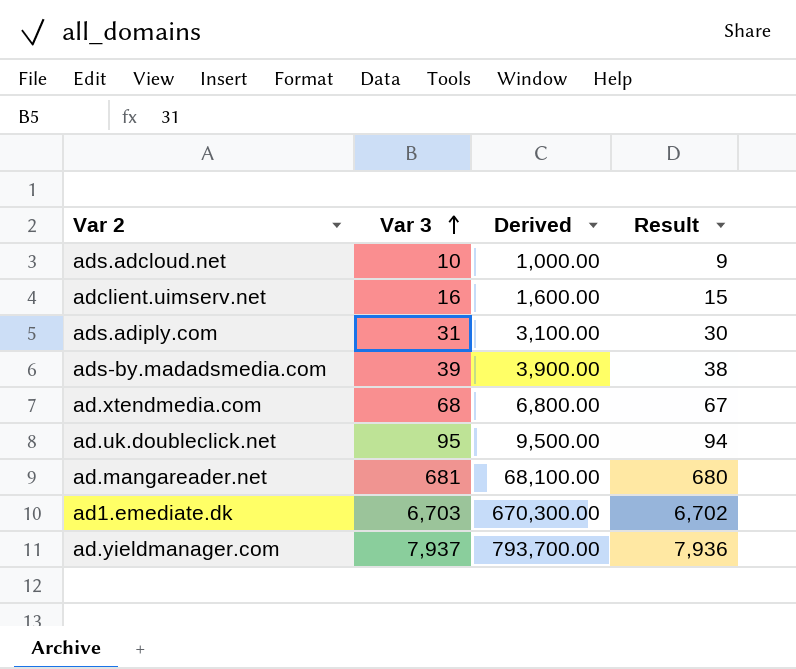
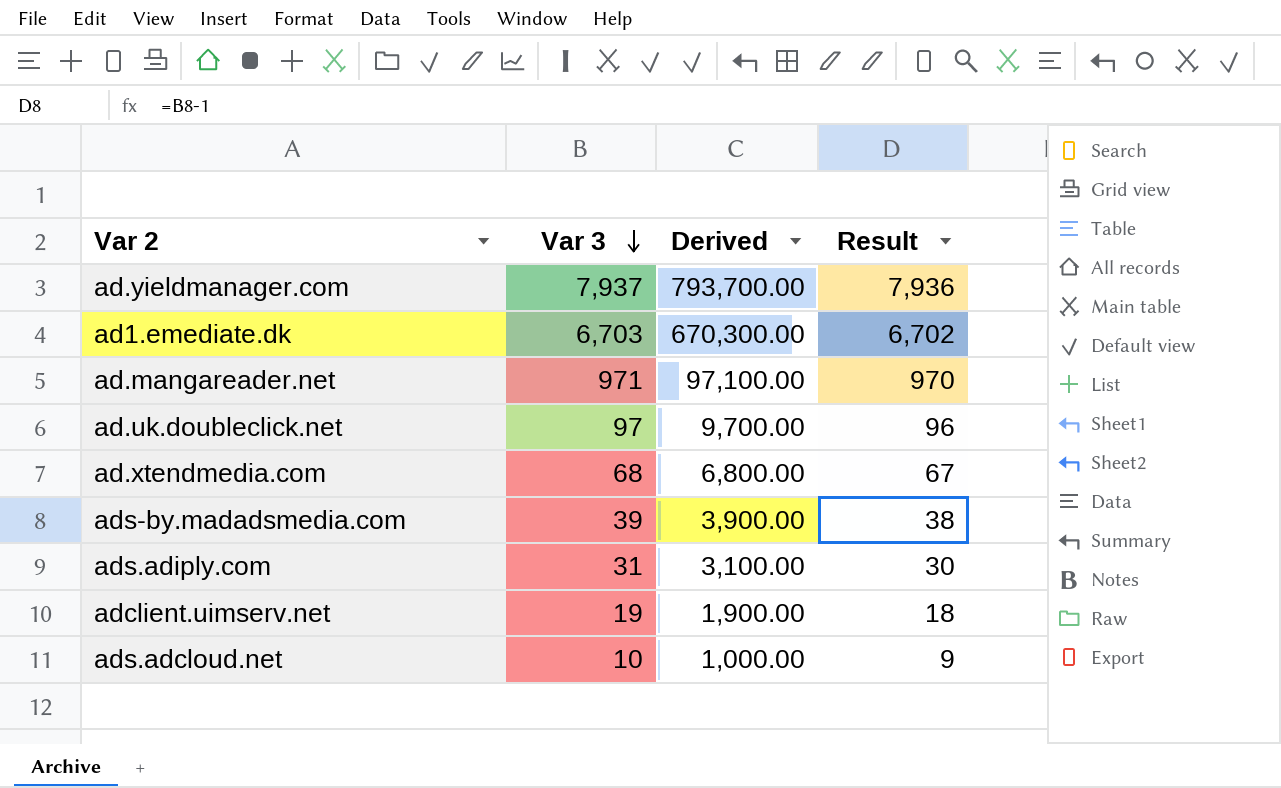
row order: Var 3 ascending -> Var 3 descending
ad.mangareader.net | Var 3: 681 -> 971
ad.mangareader.net | Derived: 68,100.00 -> 97,100.00
ad.mangareader.net | Result: 680 -> 970
ad.uk.doubleclick.net | Var 3: 95 -> 97
ad.uk.doubleclick.net | Derived: 9,500.00 -> 9,700.00
ad.uk.doubleclick.net | Result: 94 -> 96
adclient.uimserv.net | Var 3: 16 -> 19
adclient.uimserv.net | Derived: 1,600.00 -> 1,900.00
adclient.uimserv.net | Result: 15 -> 18

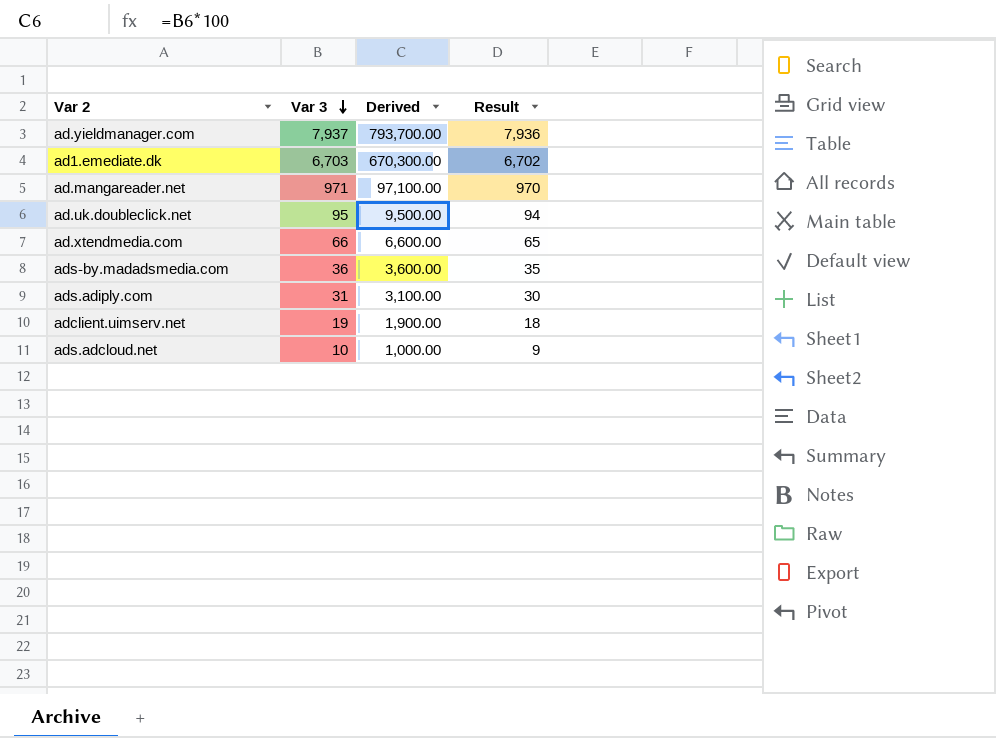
ad.uk.doubleclick.net | Var 3: 97 -> 95
ad.uk.doubleclick.net | Derived: 9,700.00 -> 9,500.00
ad.uk.doubleclick.net | Result: 96 -> 94
ad.xtendmedia.com | Var 3: 68 -> 66
ad.xtendmedia.com | Derived: 6,800.00 -> 6,600.00
ad.xtendmedia.com | Result: 67 -> 65
ads-by.madadsmedia.com | Var 3: 39 -> 36
ads-by.madadsmedia.com | Derived: 3,900.00 -> 3,600.00
ads-by.madadsmedia.com | Result: 38 -> 35

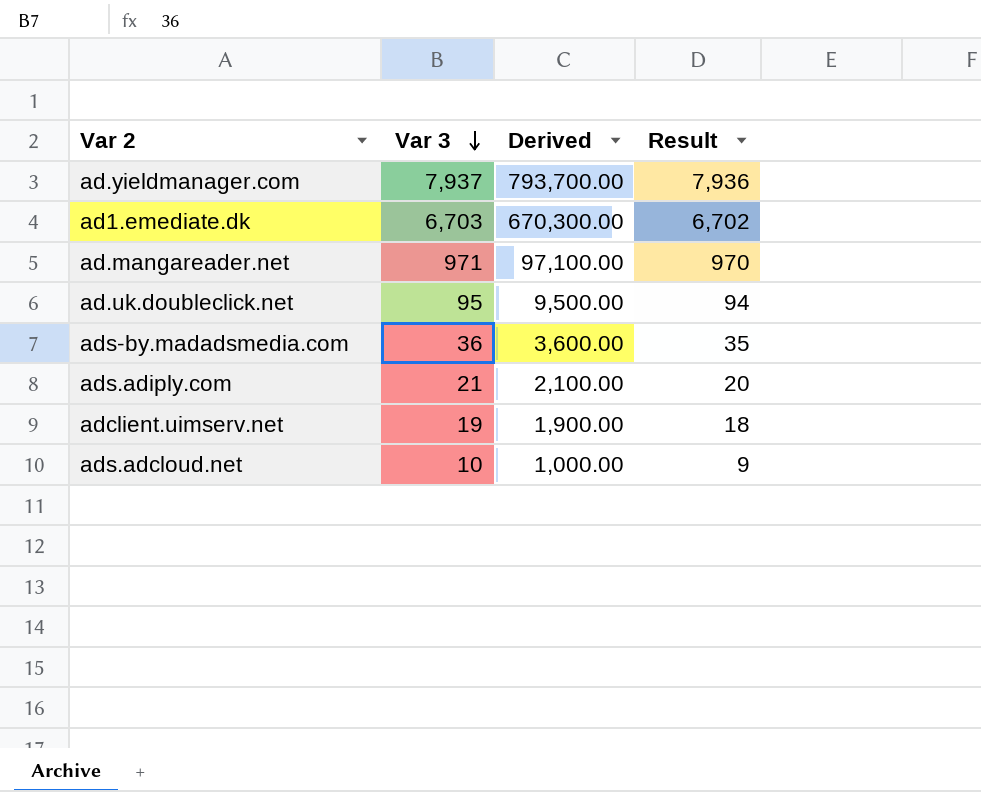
row ad.xtendmedia.com: 66 | 6,600.00 | 65 -> none
ads.adiply.com | Var 3: 31 -> 21
ads.adiply.com | Derived: 3,100.00 -> 2,100.00
ads.adiply.com | Result: 30 -> 20

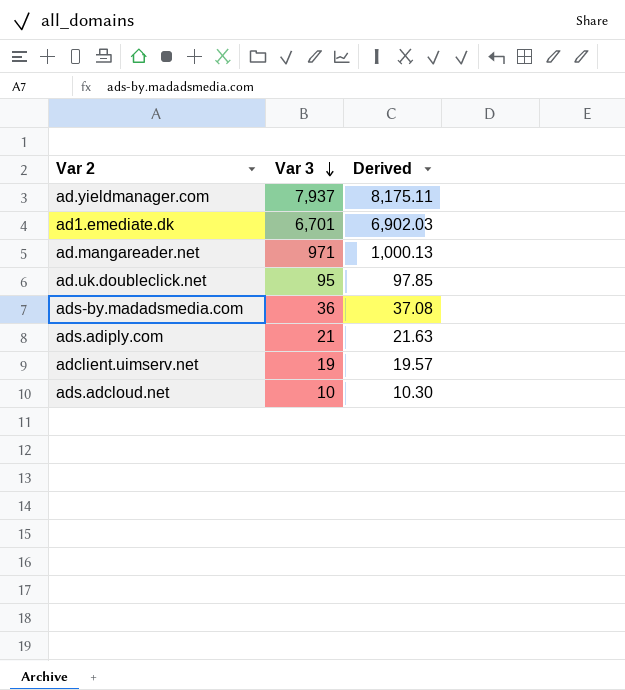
column Result | formula: [Var 3] - 1 -> none
column Derived | formula: [Var 3] * 100 -> [Var 3] * 1.03
ad1.emediate.dk | Var 3: 6,703 -> 6,701

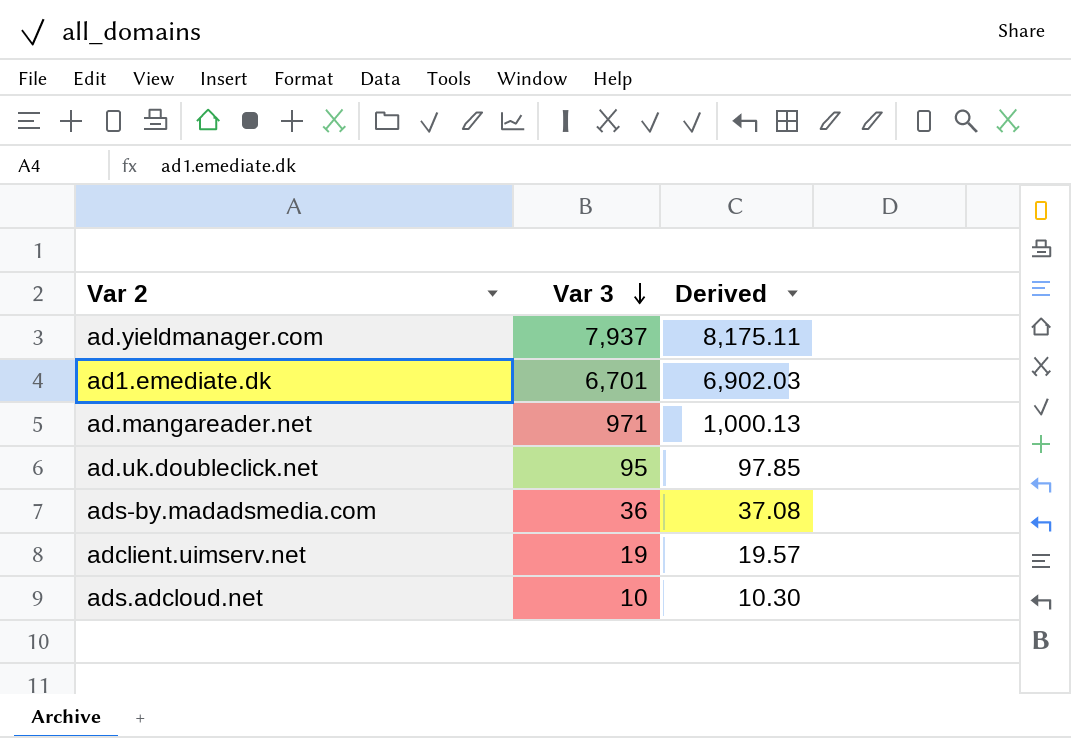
row ads.adiply.com: 21 | 21.63 -> none

